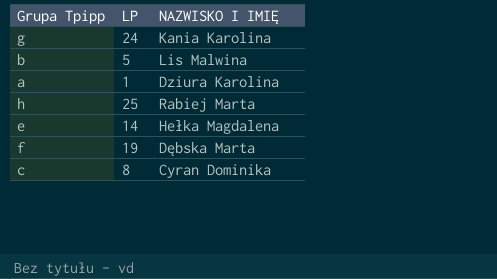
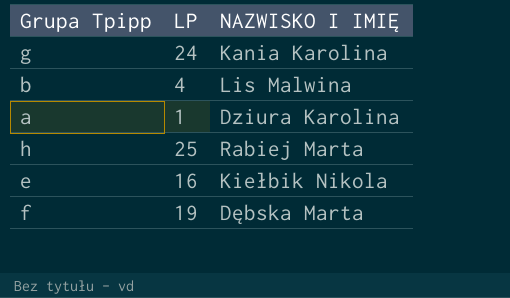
row c: 8 | Cyran Dominika -> none
b | LP: 5 -> 4
e | LP: 14 -> 16
e | NAZWISKO I IMIĘ: Hełka Magdalena -> Kiełbik Nikola

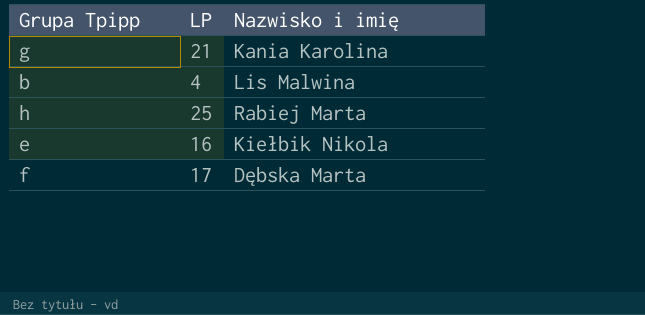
column name: NAZWISKO I IMIĘ -> Nazwisko i imię
row a: 1 | Dziura Karolina -> none
g | LP: 24 -> 21
f | LP: 19 -> 17

